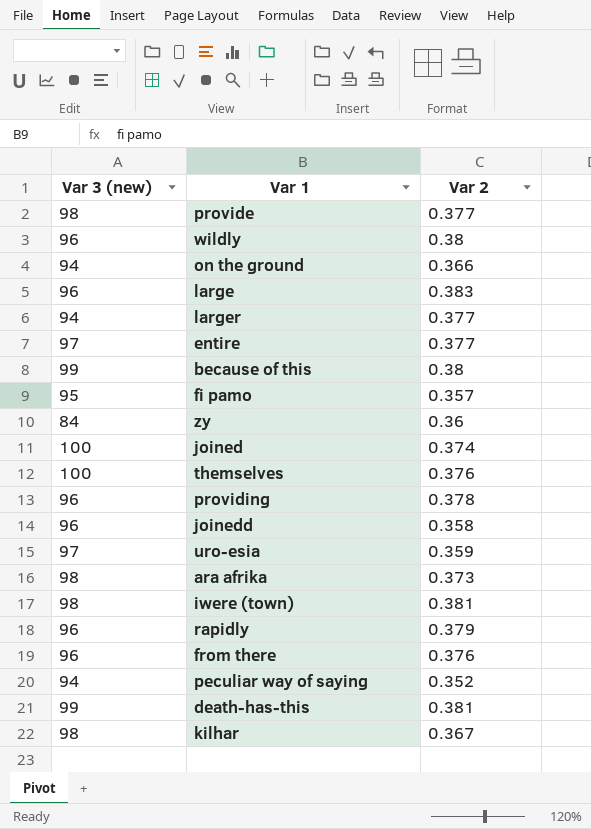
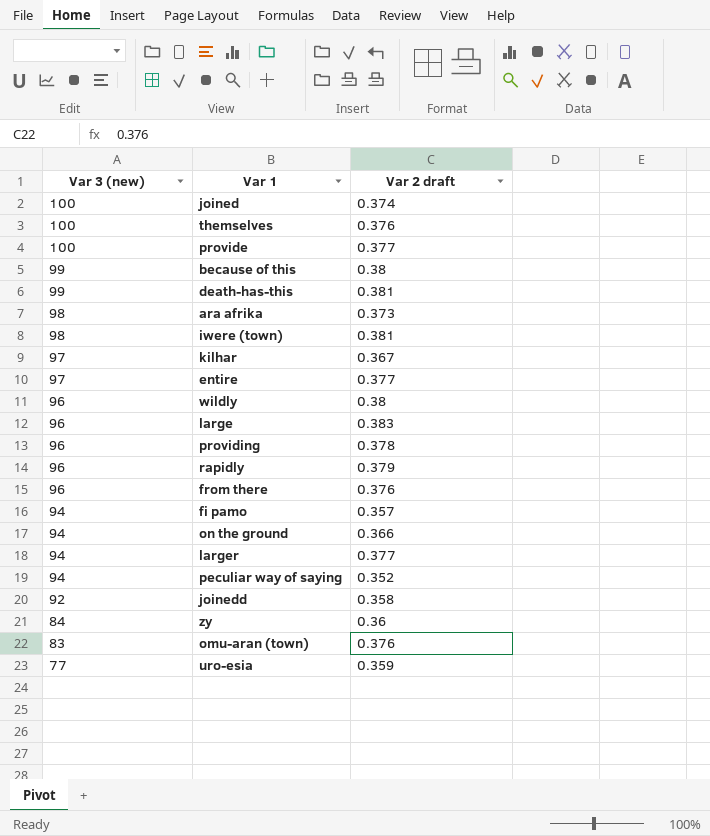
row order: none -> Var 3 (new) descending
column name: Var 2 -> Var 2 draft
provide | Var 3 (new): 98 -> 100
kilhar | Var 3 (new): 98 -> 97
fi pamo | Var 3 (new): 95 -> 94
joinedd | Var 3 (new): 96 -> 92
row omu-aran (town): none -> 83 | 0.376
uro-esia | Var 3 (new): 97 -> 77

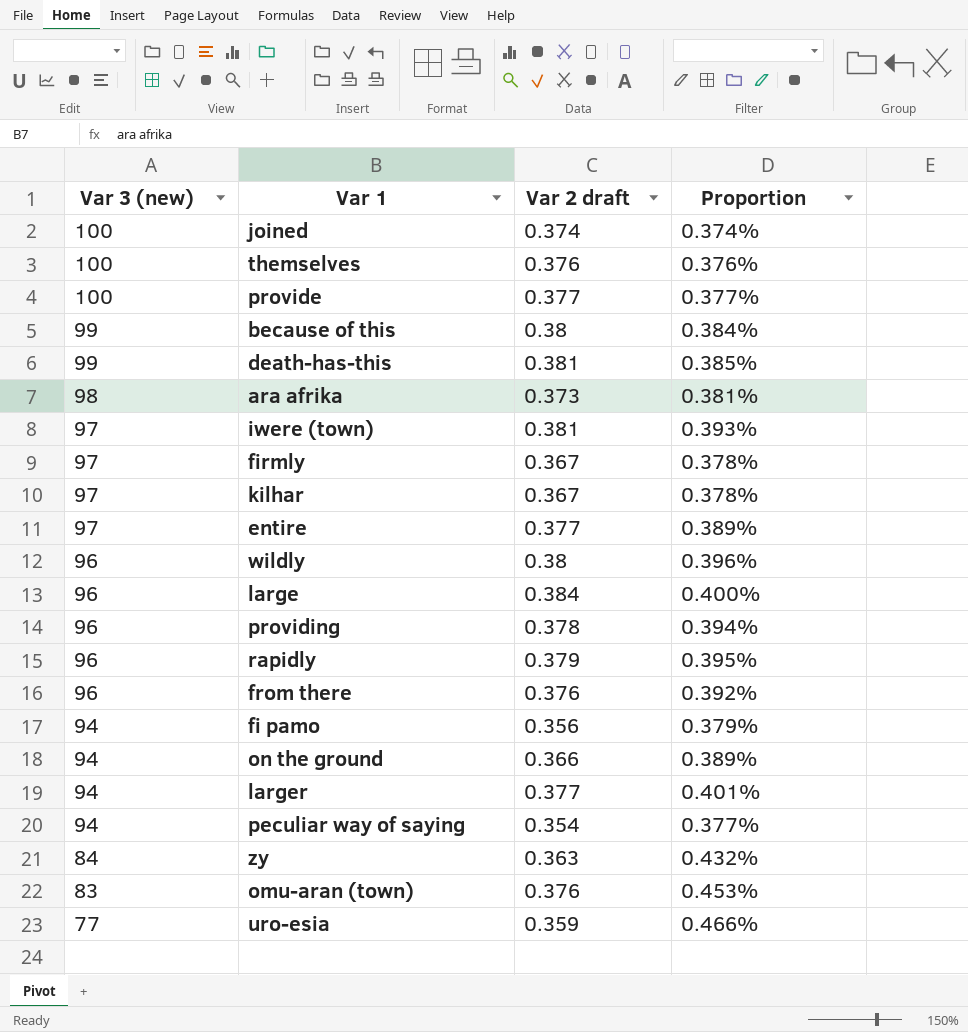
column Proportion | formula: none -> [Var 2 draft] / [Var 3 (new)]
row joinedd: 92 | 0.358 -> none
iwere (town) | Var 3 (new): 98 -> 97
row firmly: none -> 97 | 0.367 | 0.378%
large | Var 2 draft: 0.383 -> 0.384
fi pamo | Var 2 draft: 0.357 -> 0.356
peculiar way of saying | Var 2 draft: 0.352 -> 0.354
zy | Var 2 draft: 0.36 -> 0.363

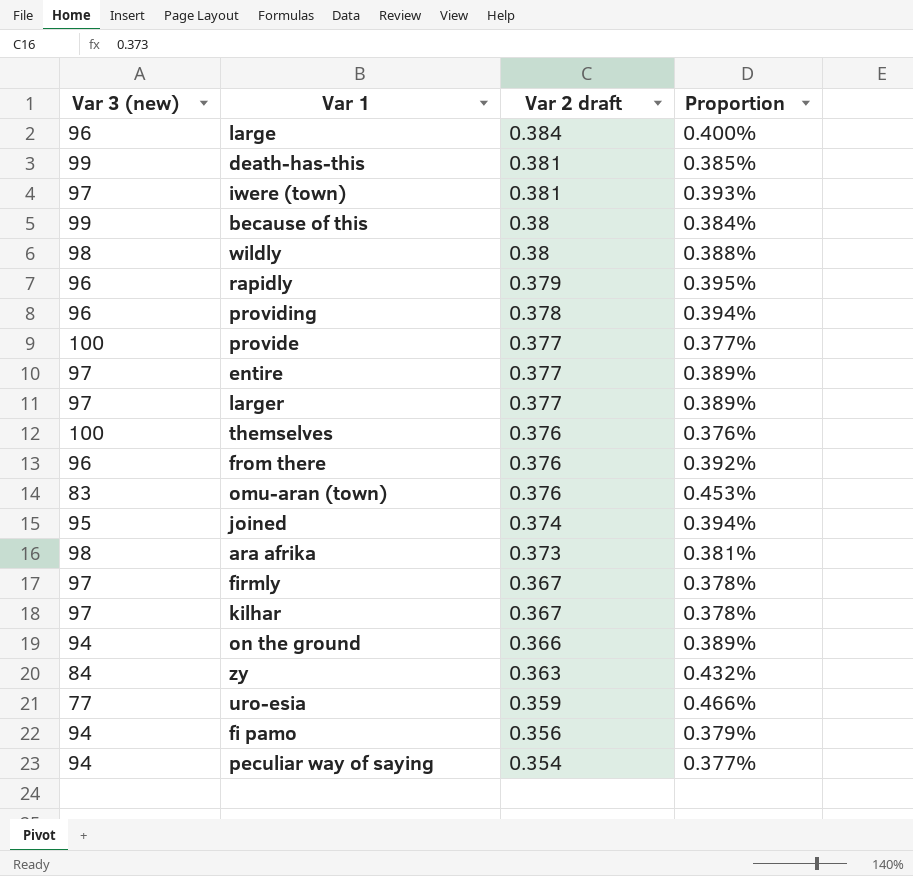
row order: Var 3 (new) descending -> Var 2 draft descending
wildly | Var 3 (new): 96 -> 98
wildly | Proportion: 0.396% -> 0.388%
larger | Var 3 (new): 94 -> 97
larger | Proportion: 0.401% -> 0.389%
joined | Var 3 (new): 100 -> 95
joined | Proportion: 0.374% -> 0.394%

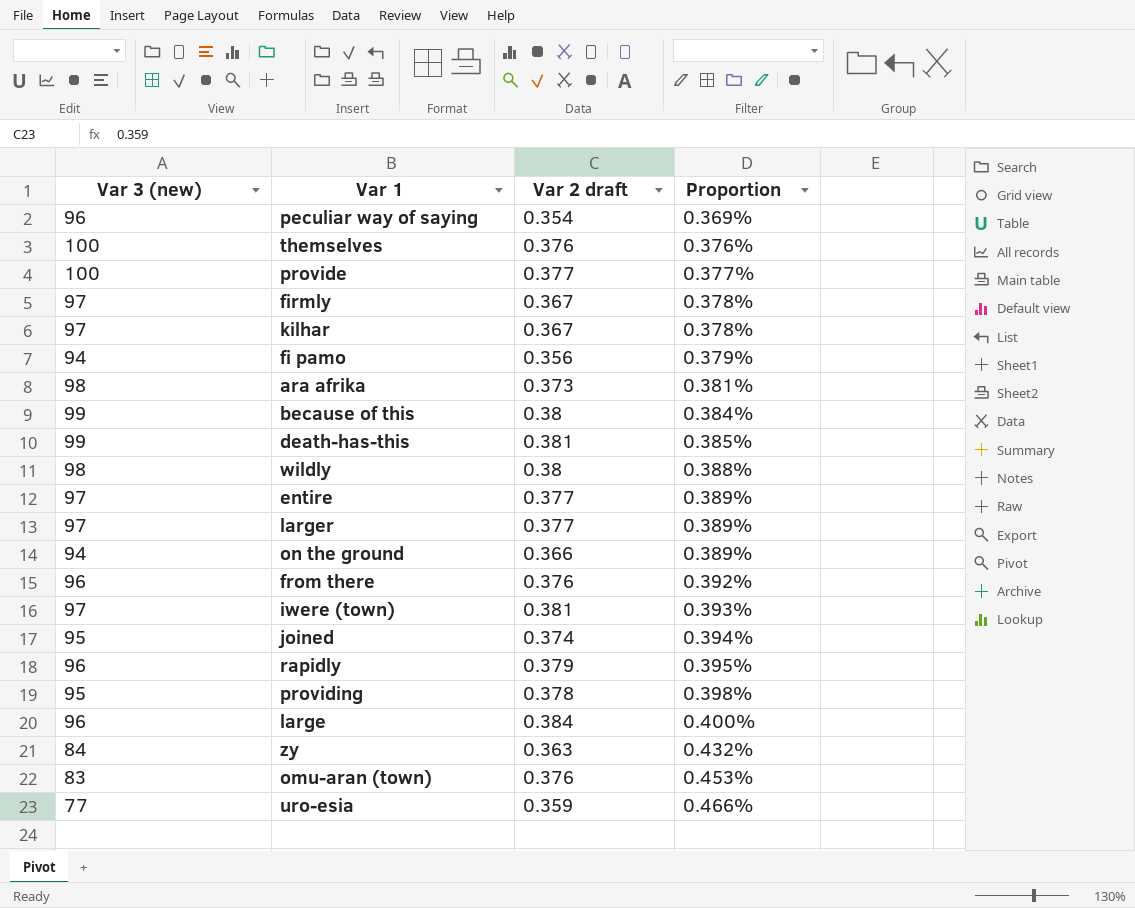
row order: Var 2 draft descending -> Proportion ascending
peculiar way of saying | Var 3 (new): 94 -> 96
peculiar way of saying | Proportion: 0.377% -> 0.369%
providing | Var 3 (new): 96 -> 95
providing | Proportion: 0.394% -> 0.398%

